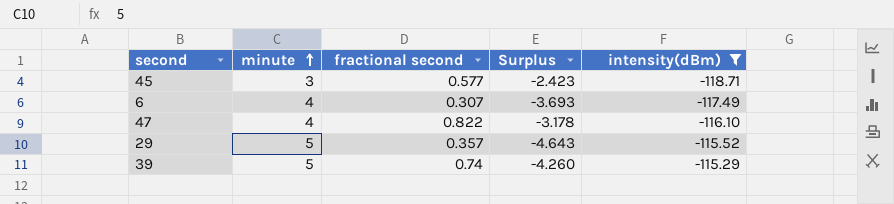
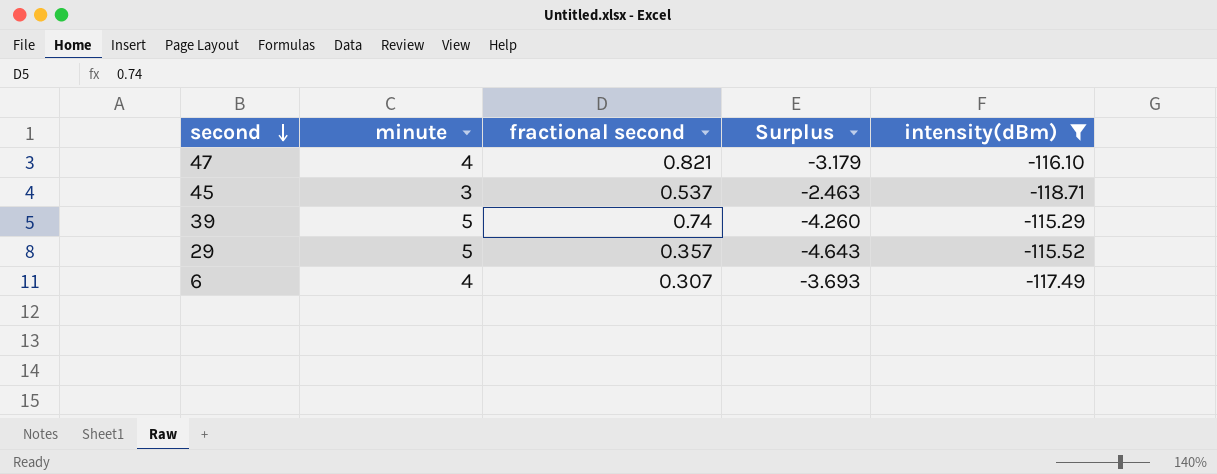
row order: minute ascending -> second descending
47 | fractional second: 0.822 -> 0.821
47 | Surplus: -3.178 -> -3.179
45 | fractional second: 0.577 -> 0.537
45 | Surplus: -2.423 -> -2.463

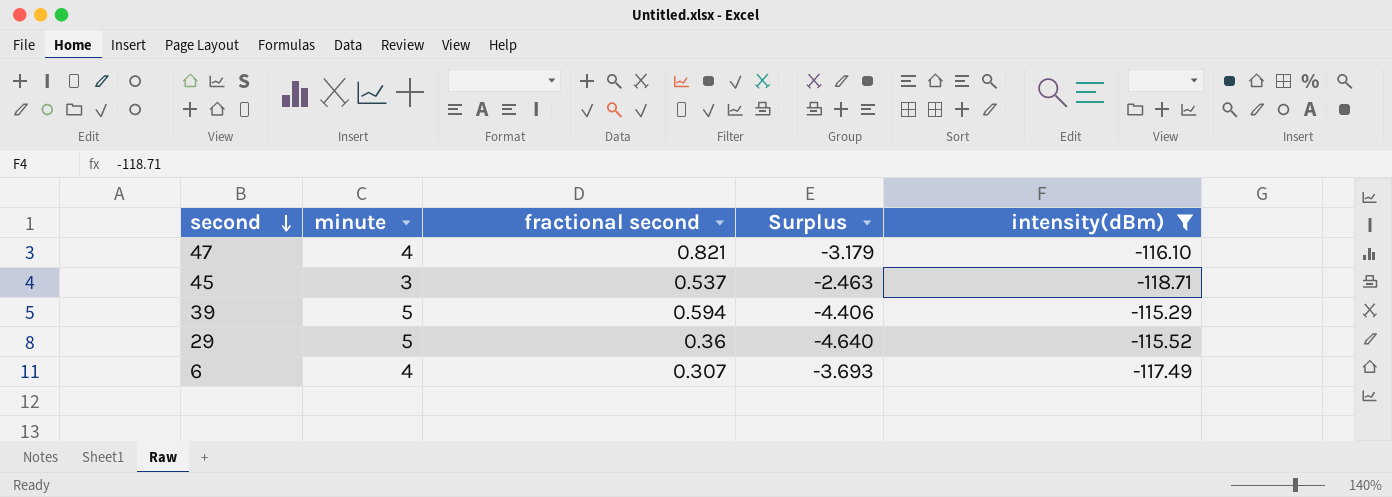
39 | fractional second: 0.74 -> 0.594
39 | Surplus: -4.260 -> -4.406
29 | fractional second: 0.357 -> 0.36
29 | Surplus: -4.643 -> -4.640

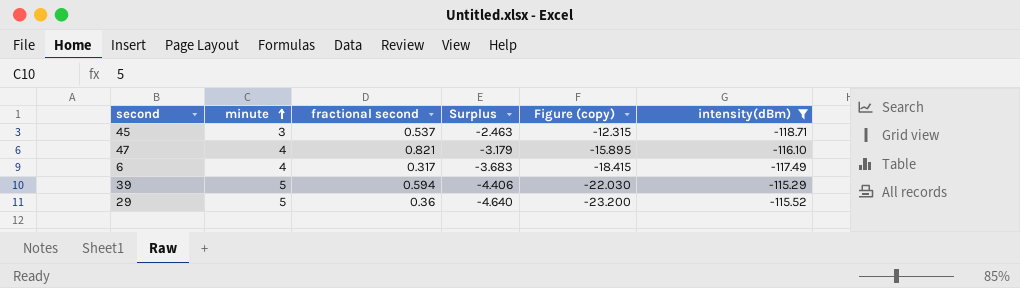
row order: second descending -> minute ascending
column Figure (copy) | formula: none -> [Surplus] * 5
6 | fractional second: 0.307 -> 0.317
6 | Surplus: -3.693 -> -3.683

